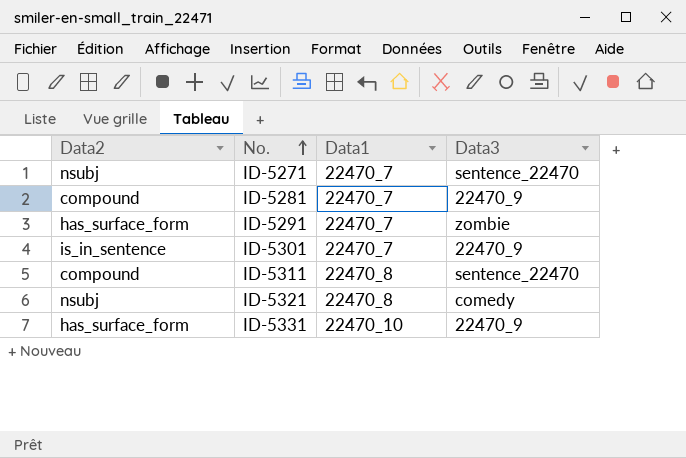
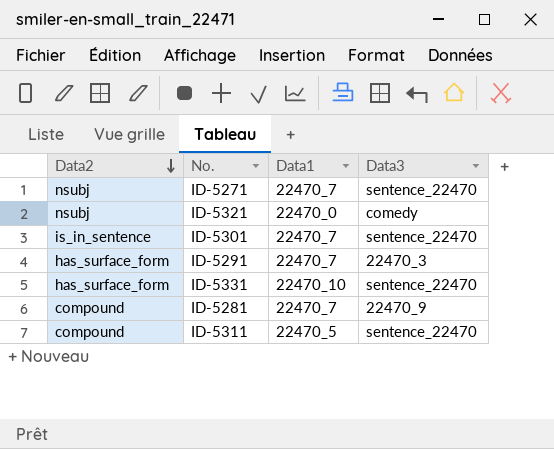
row order: No. ascending -> Data2 descending
ID-5321 | Data1: 22470_8 -> 22470_0
ID-5301 | Data3: 22470_9 -> sentence_22470
ID-5291 | Data3: zombie -> 22470_3
ID-5331 | Data3: 22470_9 -> sentence_22470
ID-5311 | Data1: 22470_8 -> 22470_5

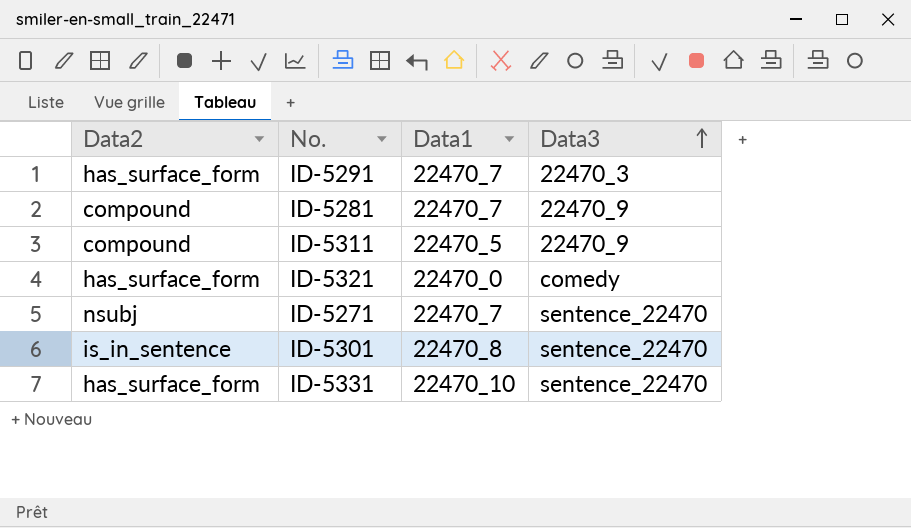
row order: Data2 descending -> Data3 ascending
ID-5311 | Data3: sentence_22470 -> 22470_9
ID-5321 | Data2: nsubj -> has_surface_form
ID-5301 | Data1: 22470_7 -> 22470_8

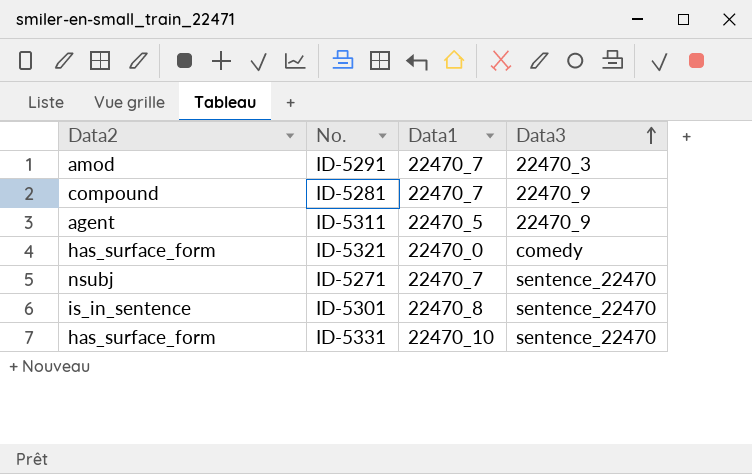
ID-5291 | Data2: has_surface_form -> amod
ID-5311 | Data2: compound -> agent

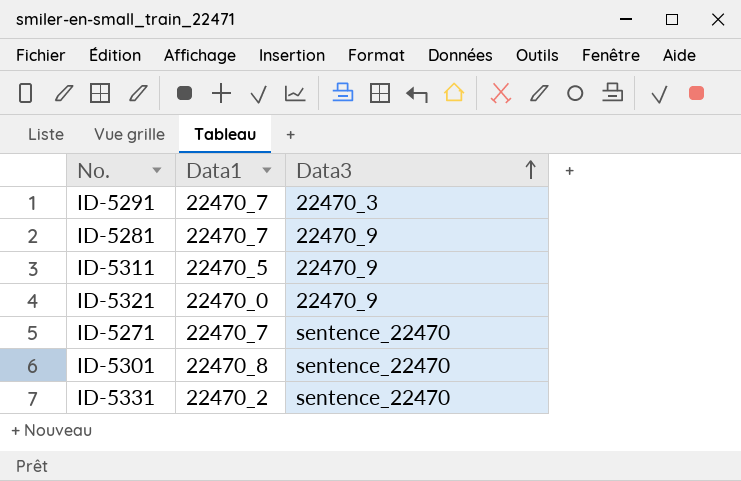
column Data2 | position: 1 -> none
ID-5321 | Data3: comedy -> 22470_9
ID-5331 | Data1: 22470_10 -> 22470_2

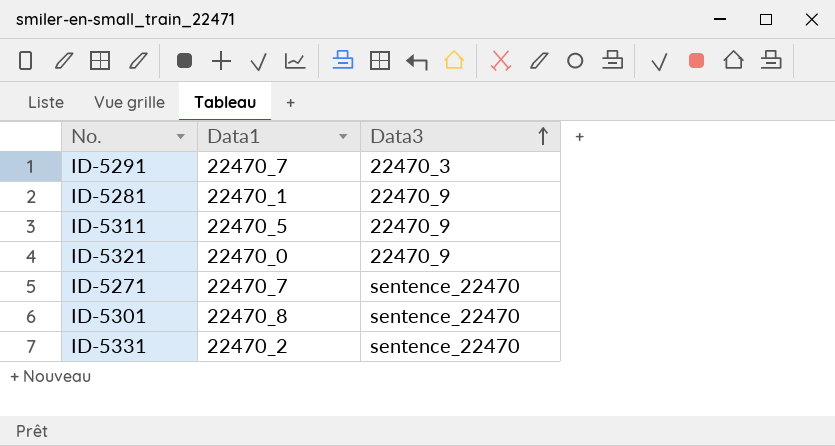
ID-5281 | Data1: 22470_7 -> 22470_1

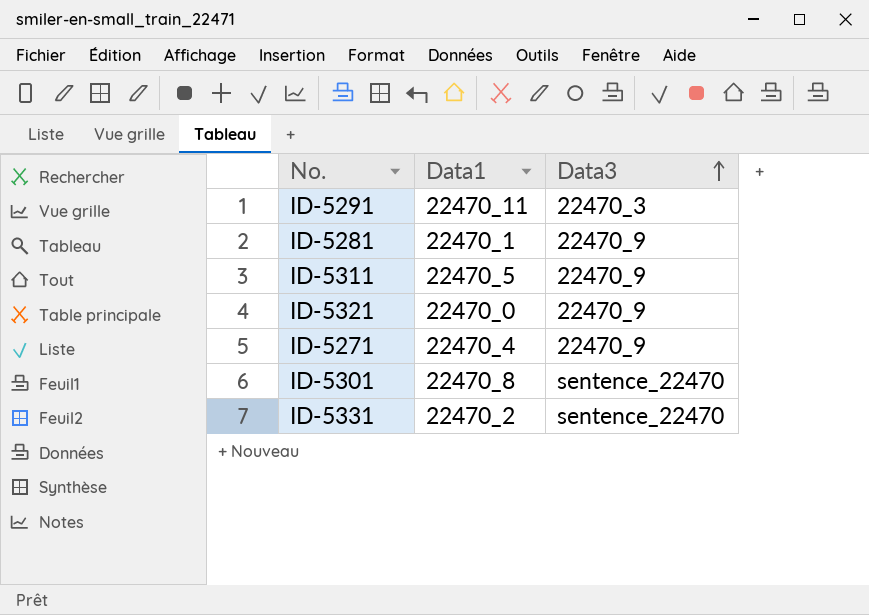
ID-5291 | Data1: 22470_7 -> 22470_11
ID-5271 | Data1: 22470_7 -> 22470_4
ID-5271 | Data3: sentence_22470 -> 22470_9

